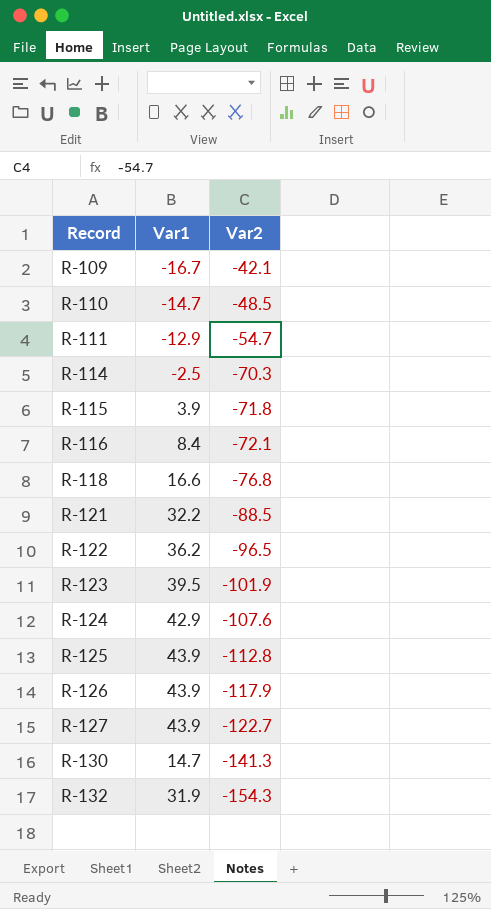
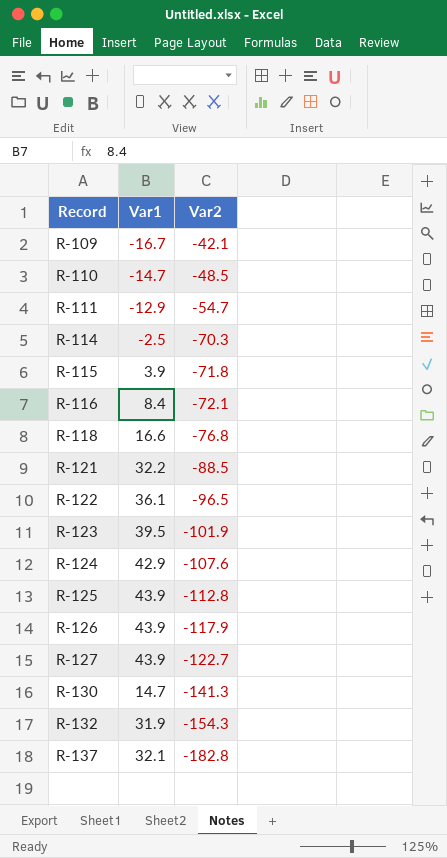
R-122 | Var1: 36.2 -> 36.1
row R-137: none -> 32.1 | -182.8

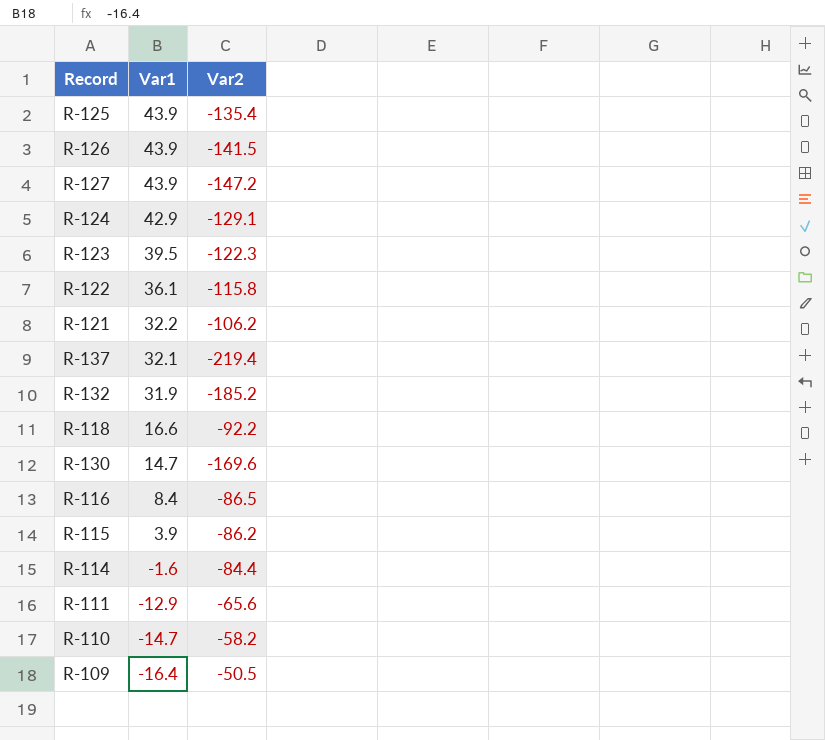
row order: Record ascending -> Var1 descending
R-125 | Var2: -112.8 -> -135.4
R-126 | Var2: -117.9 -> -141.5
R-127 | Var2: -122.7 -> -147.2
R-124 | Var2: -107.6 -> -129.1
R-123 | Var2: -101.9 -> -122.3
R-122 | Var2: -96.5 -> -115.8
R-121 | Var2: -88.5 -> -106.2
R-137 | Var2: -182.8 -> -219.4
R-132 | Var2: -154.3 -> -185.2
R-118 | Var2: -76.8 -> -92.2
R-130 | Var2: -141.3 -> -169.6
R-116 | Var2: -72.1 -> -86.5
R-115 | Var2: -71.8 -> -86.2
R-114 | Var1: -2.5 -> -1.6
R-114 | Var2: -70.3 -> -84.4
R-111 | Var2: -54.7 -> -65.6
R-110 | Var2: -48.5 -> -58.2
R-109 | Var1: -16.7 -> -16.4
R-109 | Var2: -42.1 -> -50.5

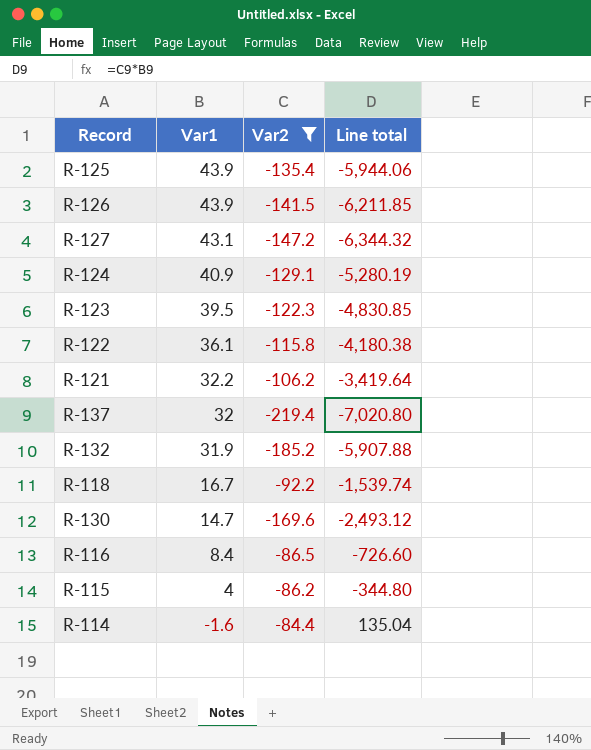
filter: none -> Var2 <= -84.4
column Line total | formula: none -> [Var1] * [Var2]
R-127 | Var1: 43.9 -> 43.1
R-124 | Var1: 42.9 -> 40.9
R-137 | Var1: 32.1 -> 32
R-118 | Var1: 16.6 -> 16.7
R-115 | Var1: 3.9 -> 4

